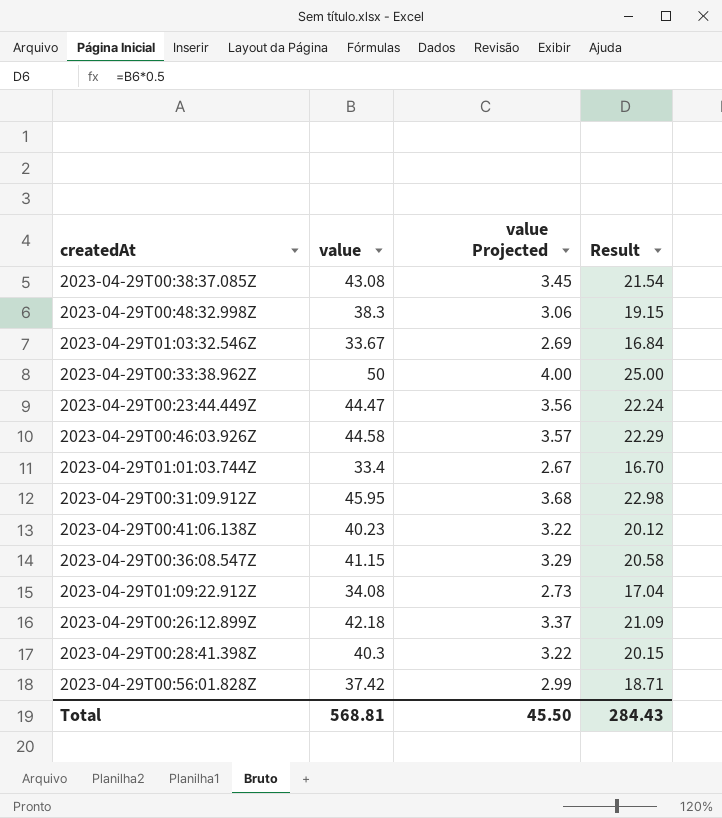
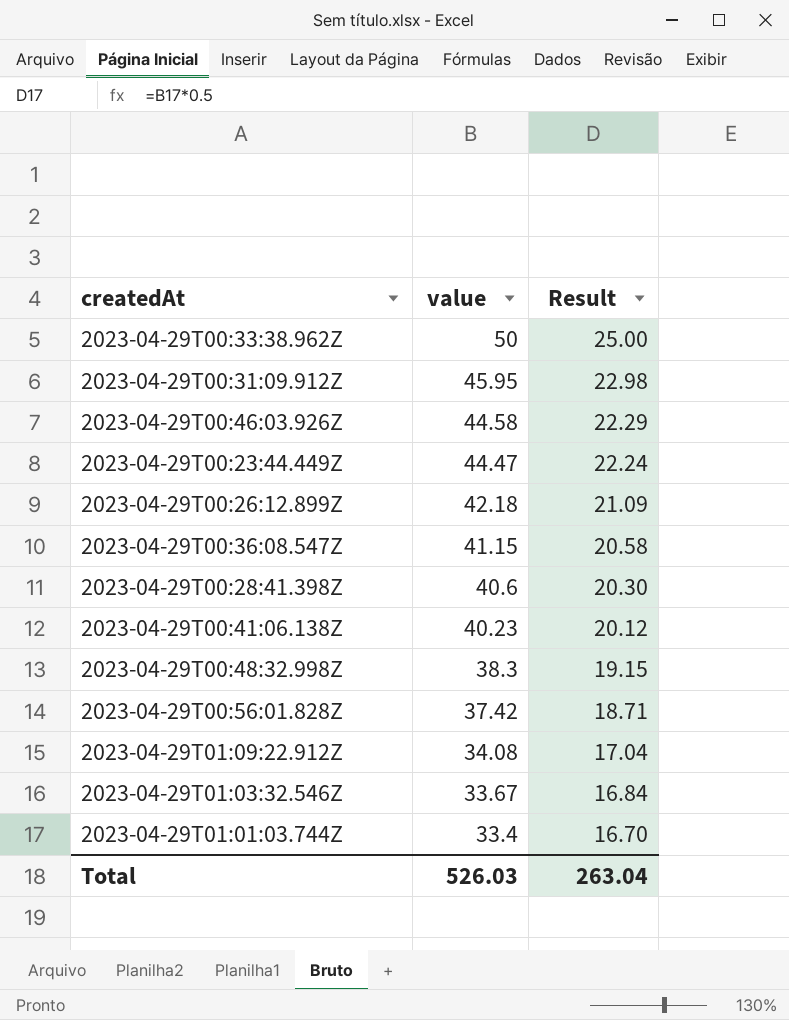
row order: none -> value descending
column value Projected | formula: [value] * 0.08 -> none
row 2023-04-29T00:38:37.085Z: 43.08 | 3.45 | 21.54 -> none
2023-04-29T00:28:41.398Z | value: 40.3 -> 40.6
2023-04-29T00:28:41.398Z | Result: 20.15 -> 20.30
Total | value: 568.81 -> 526.03
Total | Result: 284.43 -> 263.04

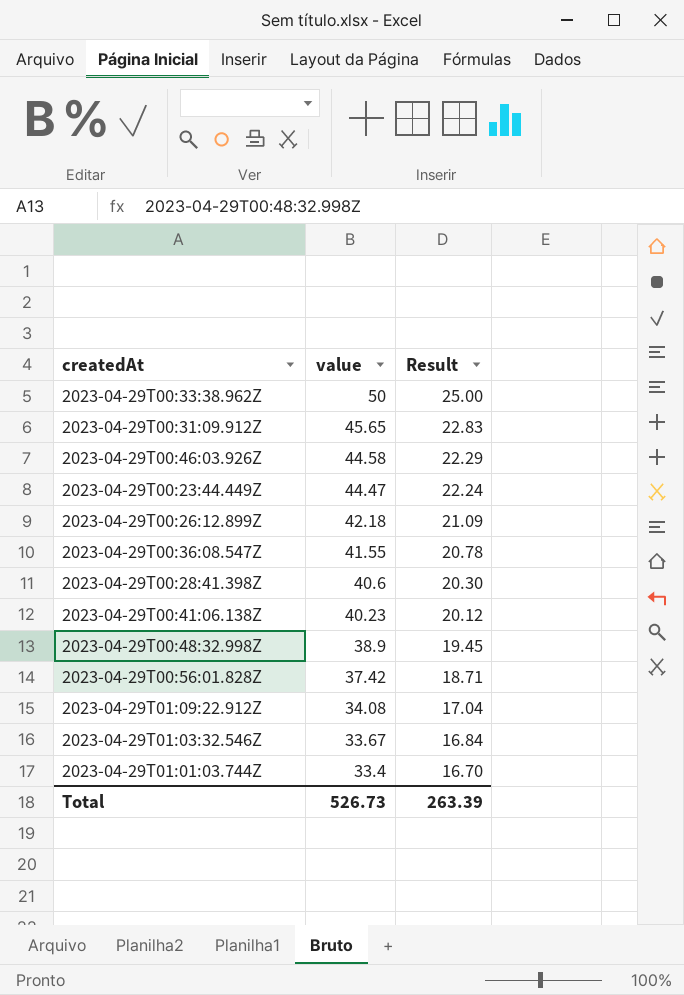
2023-04-29T00:31:09.912Z | value: 45.95 -> 45.65
2023-04-29T00:31:09.912Z | Result: 22.98 -> 22.83
2023-04-29T00:36:08.547Z | value: 41.15 -> 41.55
2023-04-29T00:36:08.547Z | Result: 20.58 -> 20.78
2023-04-29T00:48:32.998Z | value: 38.3 -> 38.9
2023-04-29T00:48:32.998Z | Result: 19.15 -> 19.45
Total | value: 526.03 -> 526.73
Total | Result: 263.04 -> 263.39

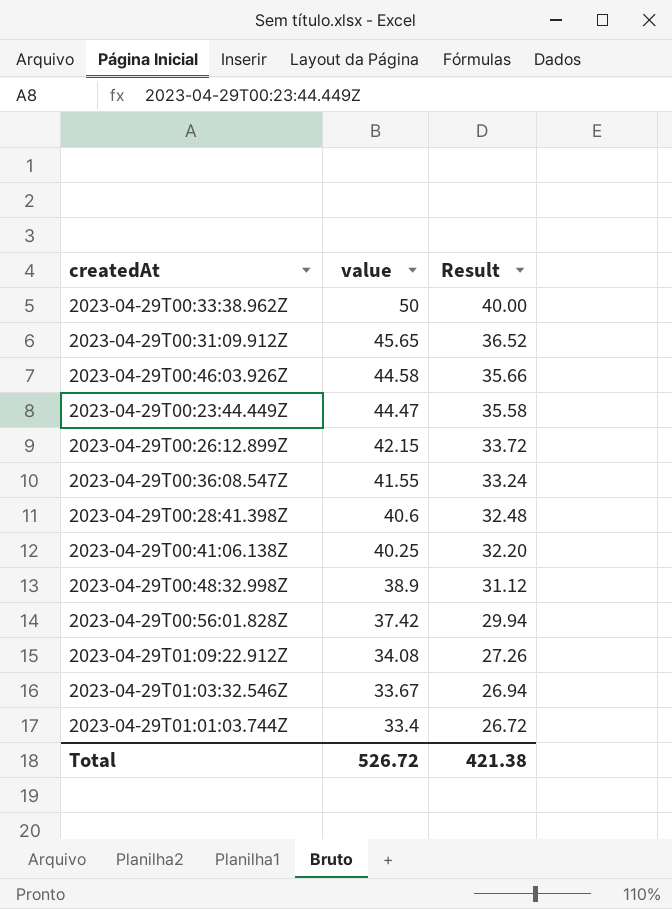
column Result | formula: [value] * 0.5 -> [value] * 0.8
2023-04-29T00:26:12.899Z | value: 42.18 -> 42.15
2023-04-29T00:41:06.138Z | value: 40.23 -> 40.25
Total | value: 526.73 -> 526.72
Total | Result: 263.39 -> 421.38

